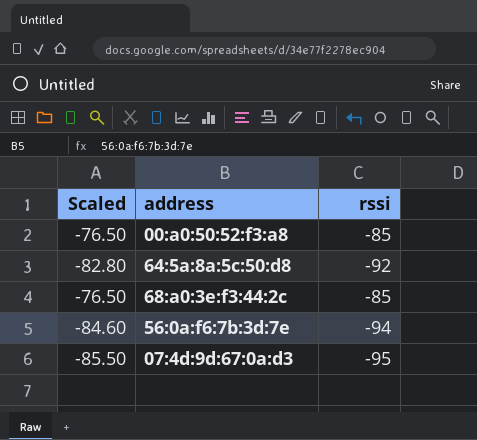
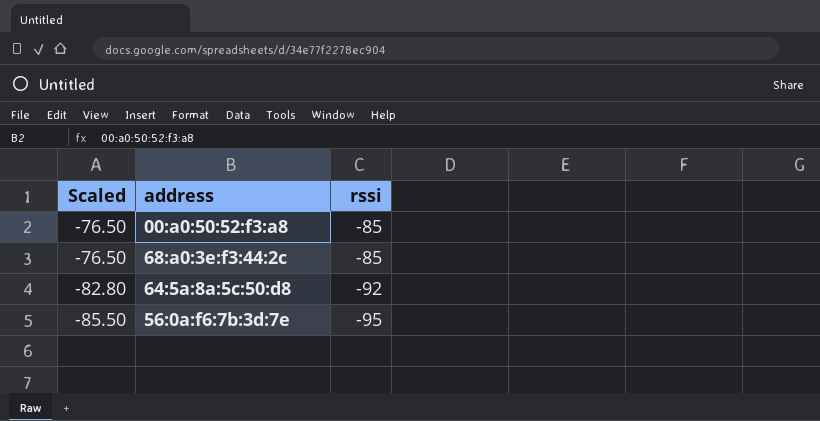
row order: none -> Scaled descending
row 07:4d:9d:67:0a:d3: -85.50 | -95 -> none
56:0a:f6:7b:3d:7e | Scaled: -84.60 -> -85.50
56:0a:f6:7b:3d:7e | rssi: -94 -> -95

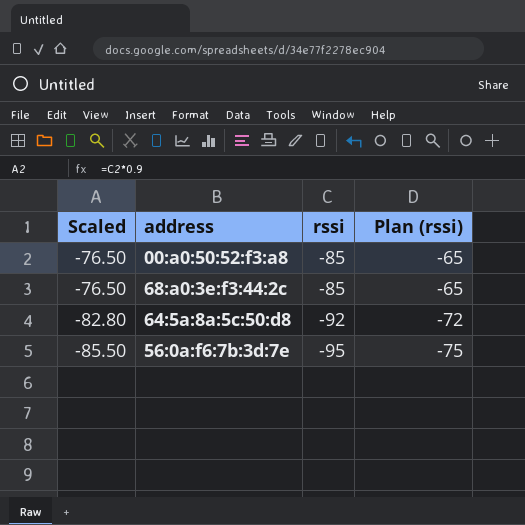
column Plan (rssi) | formula: none -> [rssi] + 20

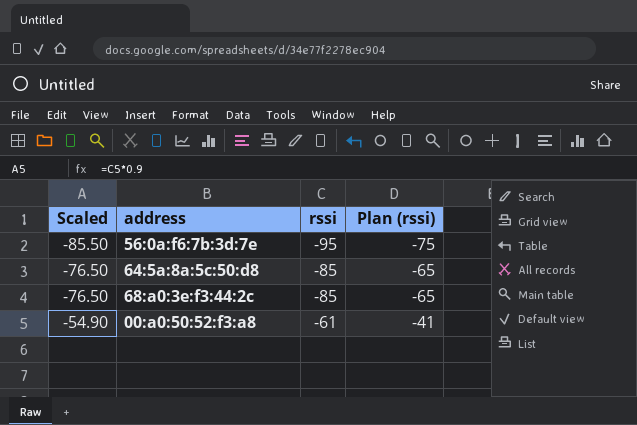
row order: Scaled descending -> Scaled ascending
64:5a:8a:5c:50:d8 | Scaled: -82.80 -> -76.50
64:5a:8a:5c:50:d8 | rssi: -92 -> -85
64:5a:8a:5c:50:d8 | Plan (rssi): -72 -> -65
00:a0:50:52:f3:a8 | Scaled: -76.50 -> -54.90
00:a0:50:52:f3:a8 | rssi: -85 -> -61
00:a0:50:52:f3:a8 | Plan (rssi): -65 -> -41

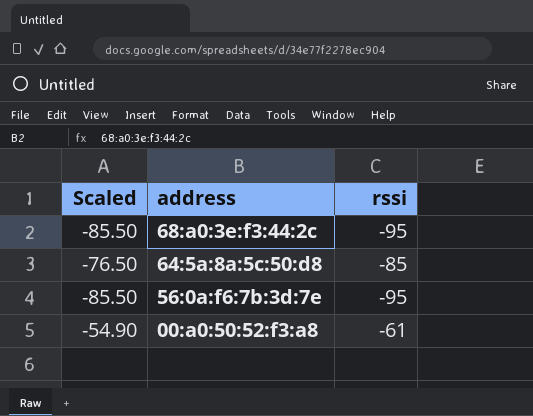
row order: Scaled ascending -> address descending
column Plan (rssi) | formula: [rssi] + 20 -> none
68:a0:3e:f3:44:2c | Scaled: -76.50 -> -85.50
68:a0:3e:f3:44:2c | rssi: -85 -> -95

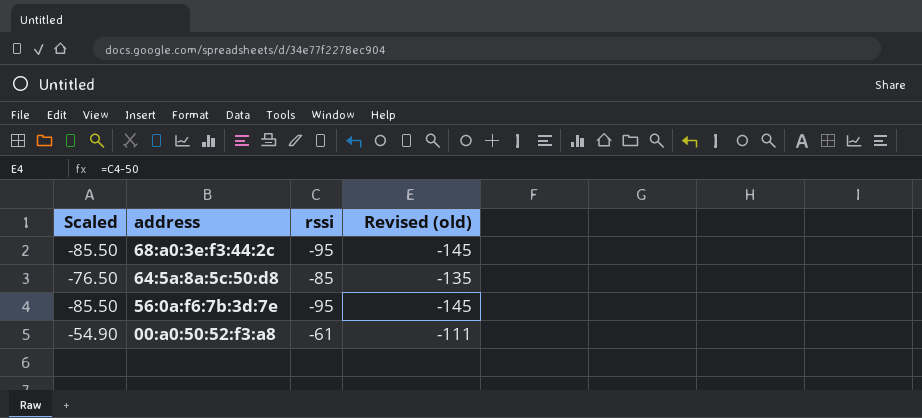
column Revised (old) | formula: none -> [rssi] - 50

